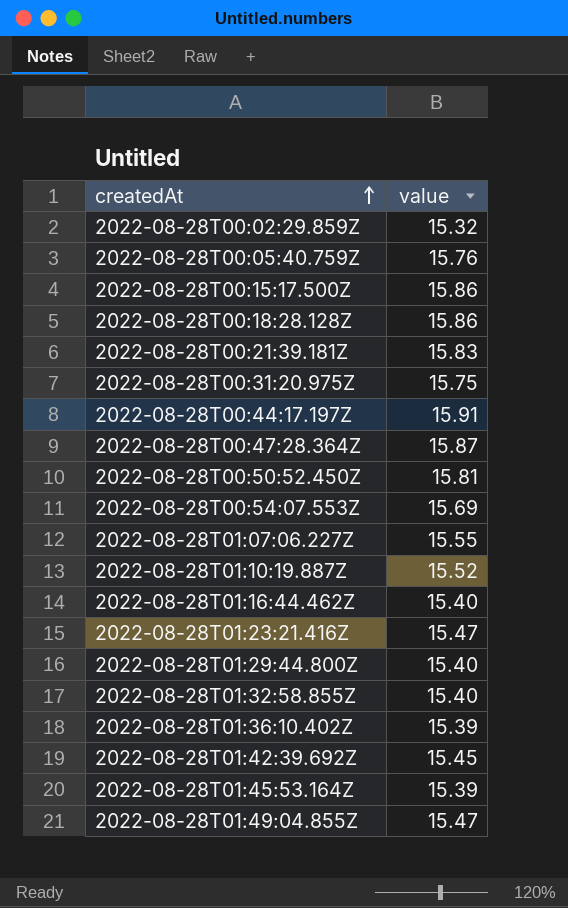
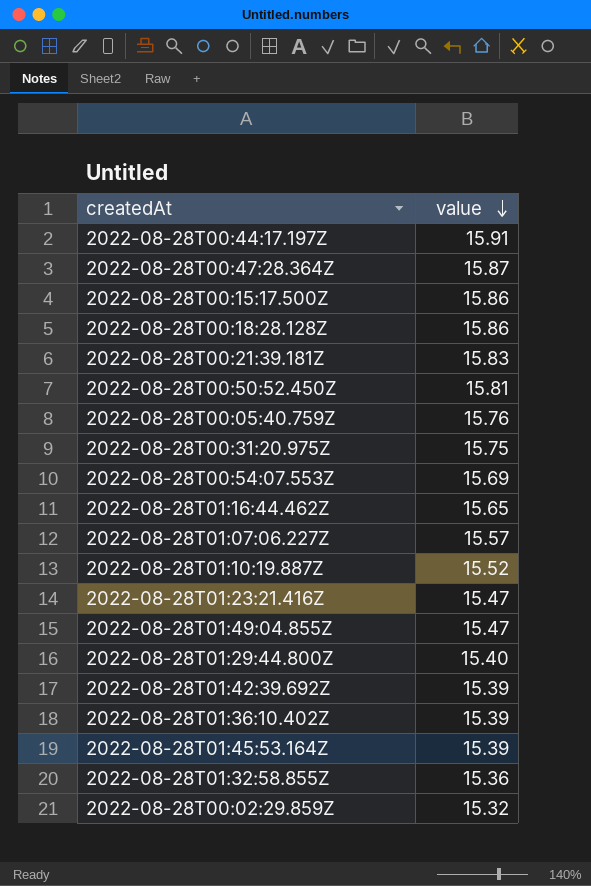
row order: createdAt ascending -> value descending
2022-08-28T01:16:44.462Z | value: 15.40 -> 15.65
2022-08-28T01:07:06.227Z | value: 15.55 -> 15.57
2022-08-28T01:42:39.692Z | value: 15.45 -> 15.39
2022-08-28T01:32:58.855Z | value: 15.40 -> 15.36

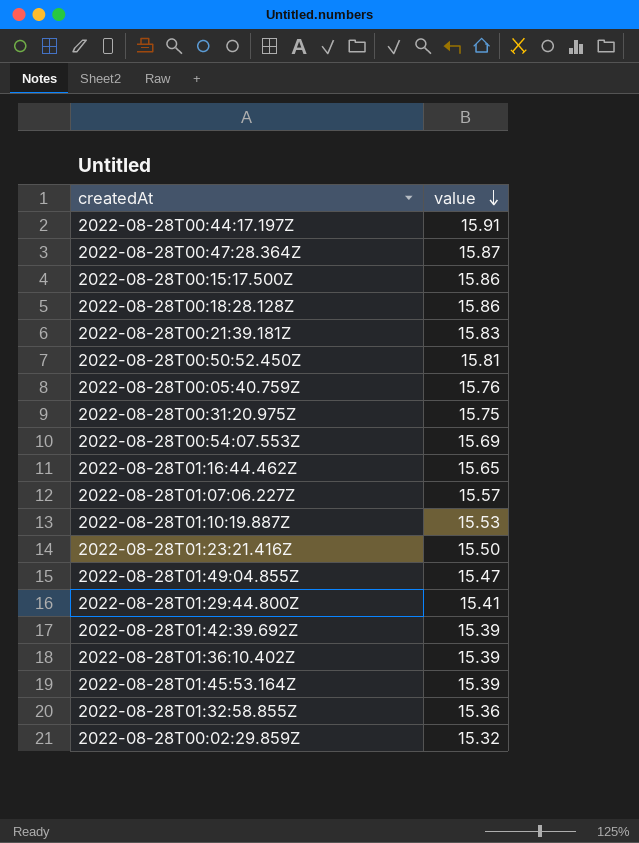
2022-08-28T01:10:19.887Z | value: 15.52 -> 15.53
2022-08-28T01:23:21.416Z | value: 15.47 -> 15.50
2022-08-28T01:29:44.800Z | value: 15.40 -> 15.41

